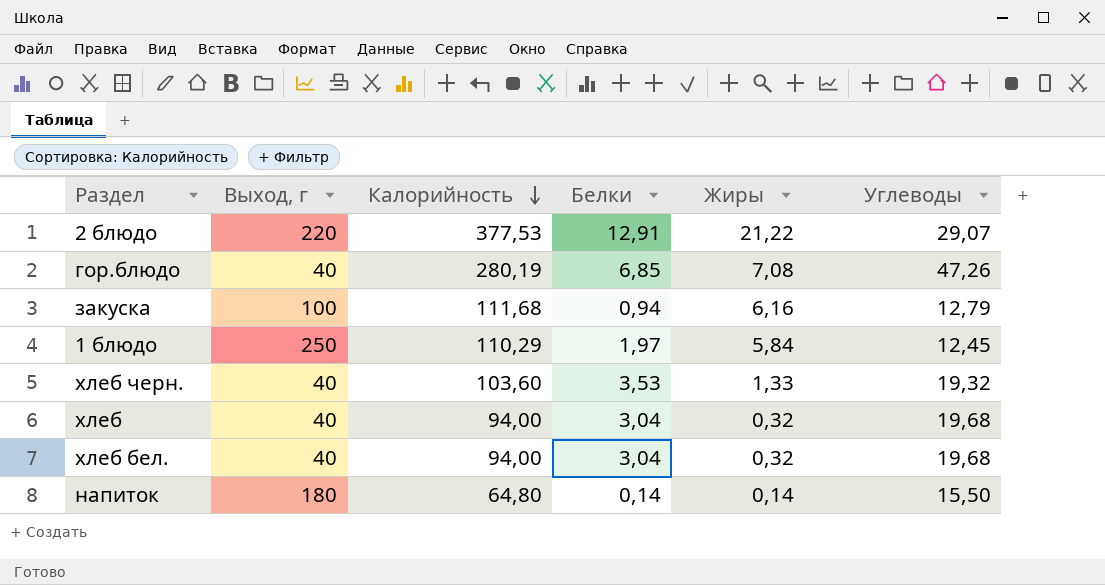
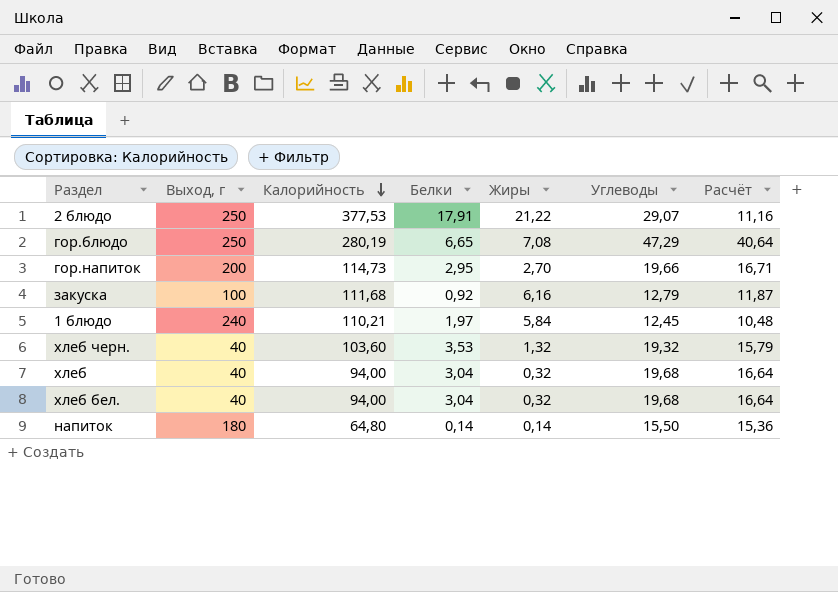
column Расчёт | formula: none -> [Углеводы] - [Белки]
2 блюдо | Выход, г: 220 -> 250
2 блюдо | Белки: 12,91 -> 17,91
гор.блюдо | Выход, г: 40 -> 250
гор.блюдо | Белки: 6,85 -> 6,65
гор.блюдо | Углеводы: 47,26 -> 47,29
row гор.напиток: none -> 200 | 114,73 | 2,95 | 2,70 | 19,66 | 16,71
закуска | Белки: 0,94 -> 0,92
1 блюдо | Выход, г: 250 -> 240
1 блюдо | Калорийность: 110,29 -> 110,21
хлеб черн. | Жиры: 1,33 -> 1,32

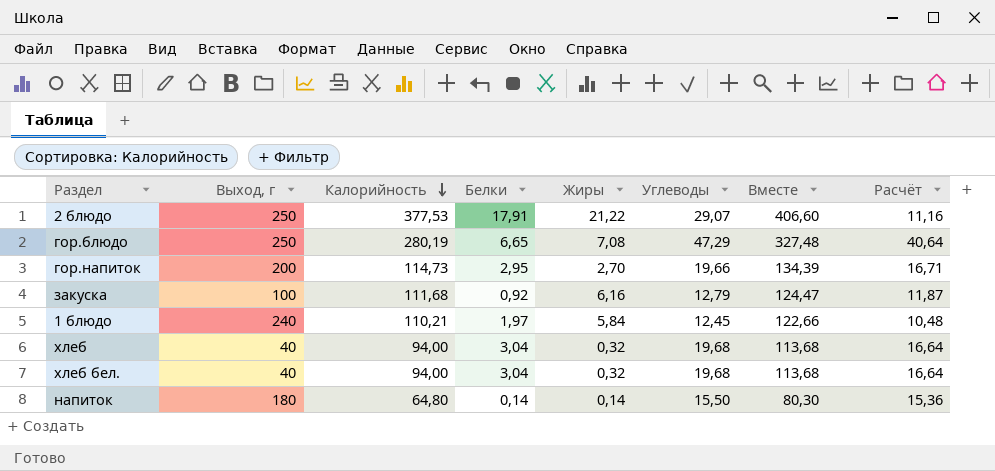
column Вместе | formula: none -> [Калорийность] + [Углеводы]
row хлеб черн.: 40 | 103,60 | 3,53 | 1,32 | 19,32 | 15,79 -> none

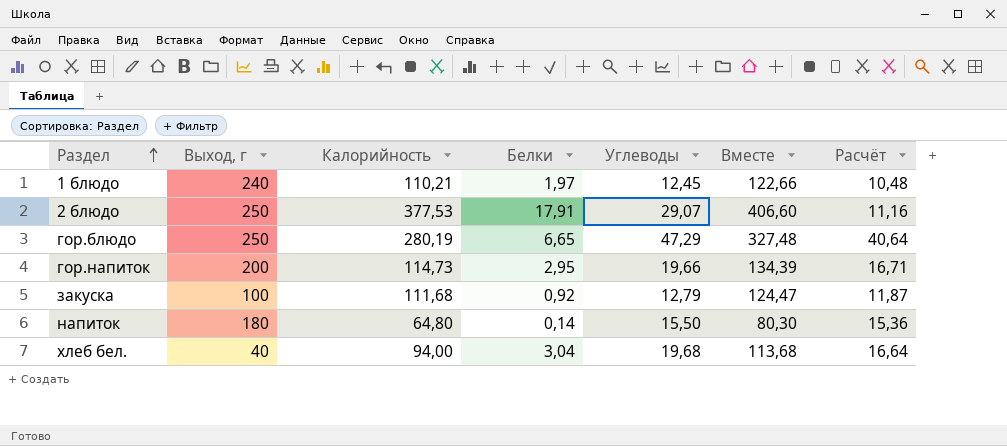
row order: Калорийность descending -> Раздел ascending
column Жиры | position: 5 -> none
row хлеб: 40 | 94,00 | 3,04 | 0,32 | 19,68 | 113,68 | 16,64 -> none

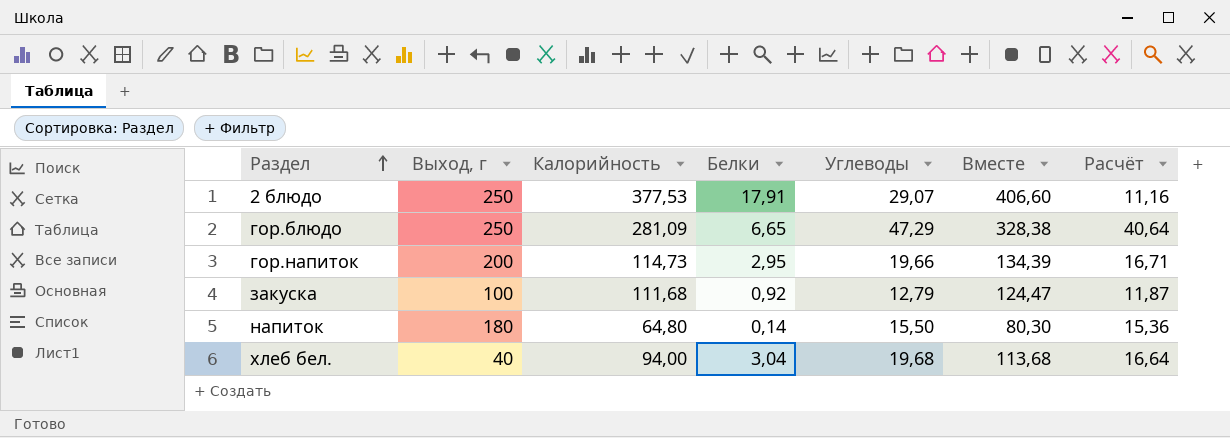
row 1 блюдо: 240 | 110,21 | 1,97 | 12,45 | 122,66 | 10,48 -> none
гор.блюдо | Калорийность: 280,19 -> 281,09
гор.блюдо | Вместе: 327,48 -> 328,38

